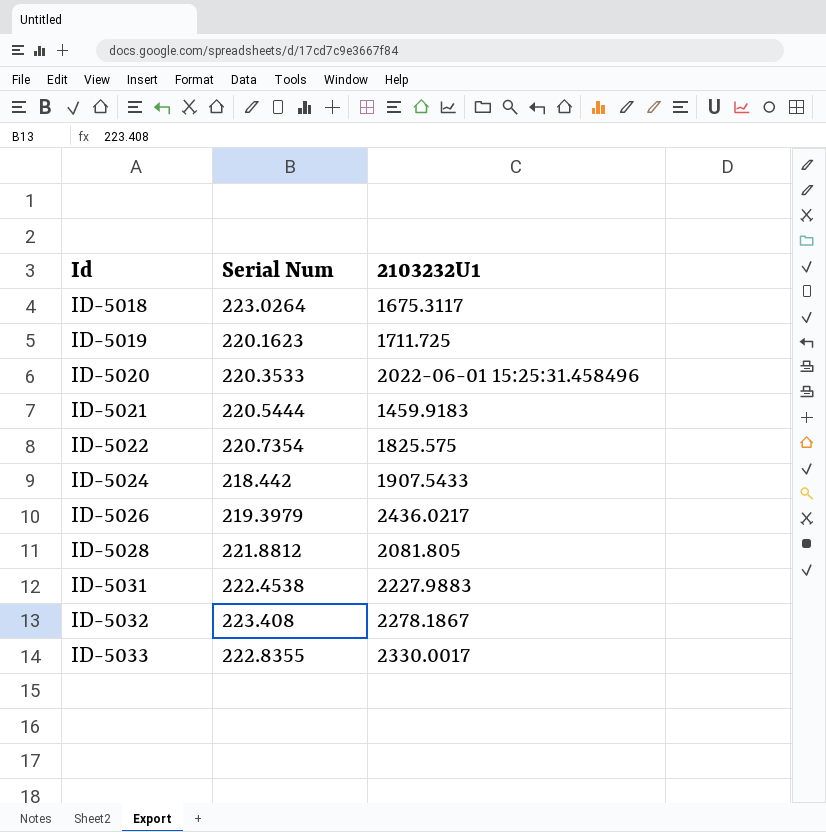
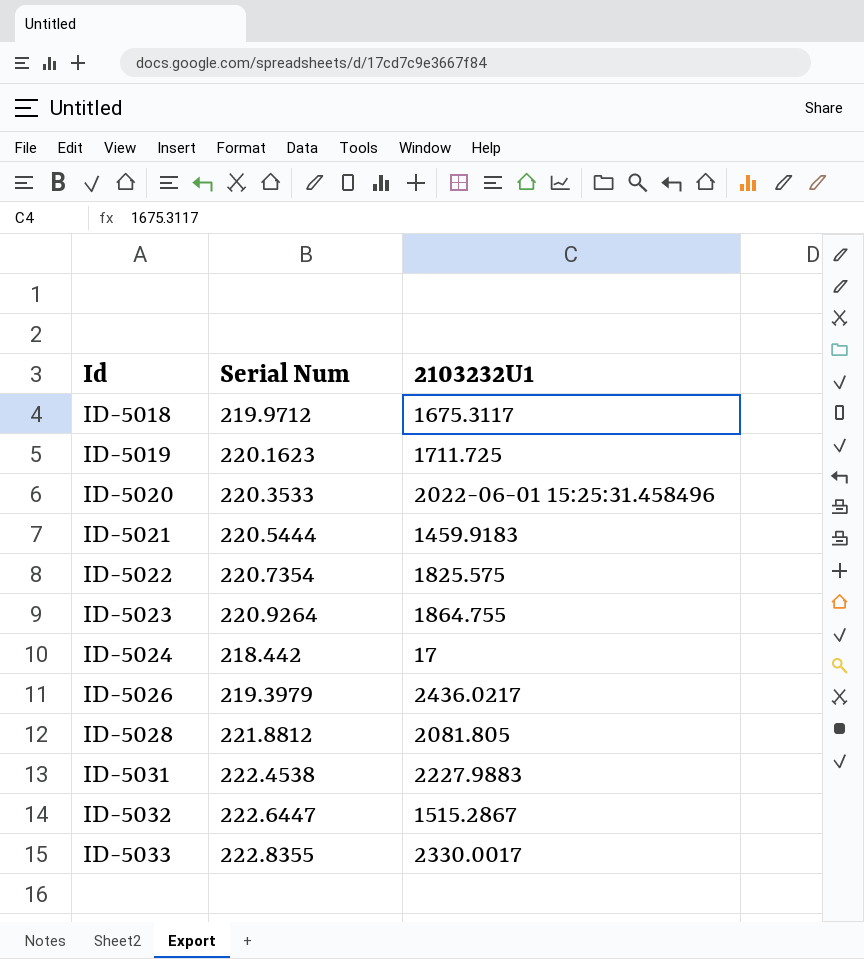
ID-5018 | Serial Num: 223.0264 -> 219.9712
row ID-5023: none -> 220.9264 | 1864.755
ID-5024 | 2103232U1: 1907.5433 -> 17
ID-5032 | Serial Num: 223.408 -> 222.6447
ID-5032 | 2103232U1: 2278.1867 -> 1515.2867

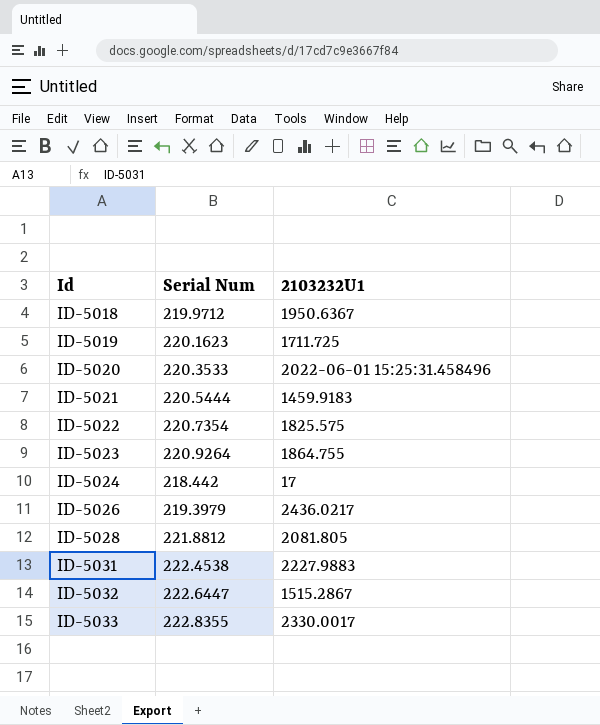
ID-5018 | 2103232U1: 1675.3117 -> 1950.6367

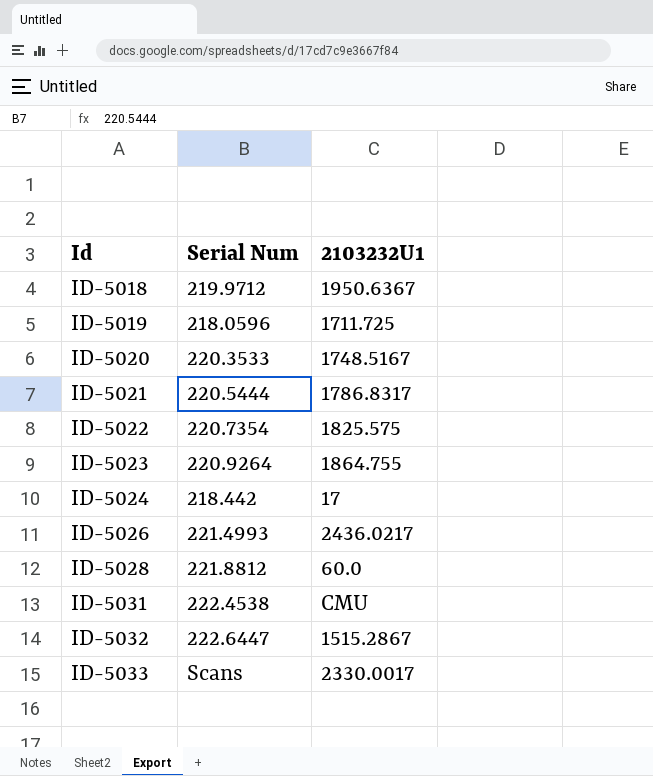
ID-5019 | Serial Num: 220.1623 -> 218.0596
ID-5020 | 2103232U1: 2022-06-01 15:25:31.458496 -> 1748.5167
ID-5021 | 2103232U1: 1459.9183 -> 1786.8317
ID-5026 | Serial Num: 219.3979 -> 221.4993
ID-5028 | 2103232U1: 2081.805 -> 60.0
ID-5031 | 2103232U1: 2227.9883 -> CMU
ID-5033 | Serial Num: 222.8355 -> Scans

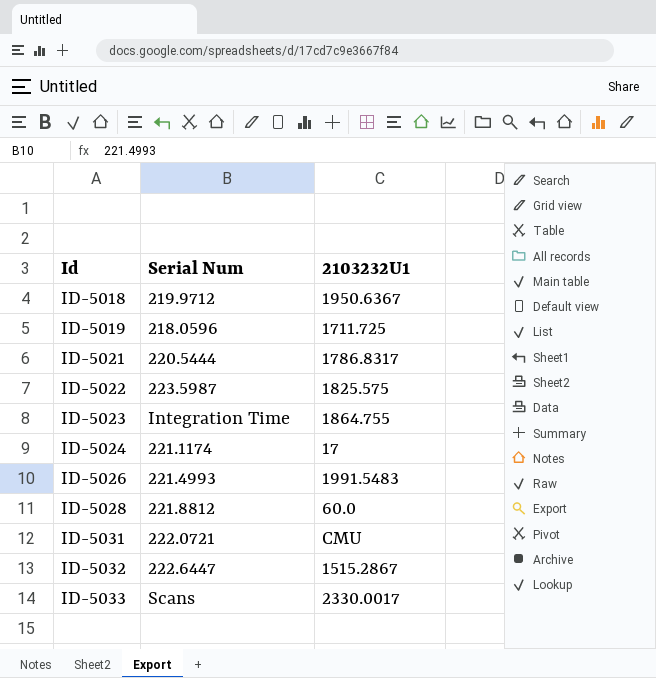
row ID-5020: 220.3533 | 1748.5167 -> none
ID-5022 | Serial Num: 220.7354 -> 223.5987
ID-5023 | Serial Num: 220.9264 -> Integration Time
ID-5024 | Serial Num: 218.442 -> 221.1174
ID-5026 | 2103232U1: 2436.0217 -> 1991.5483
ID-5031 | Serial Num: 222.4538 -> 222.0721

